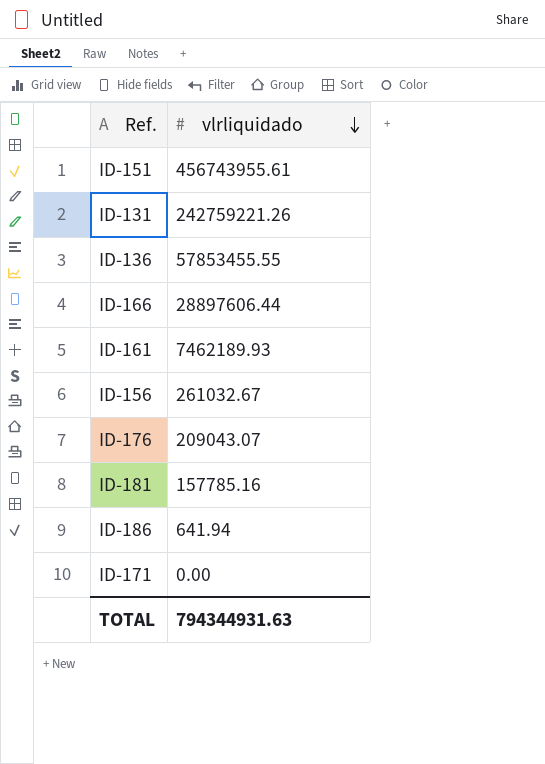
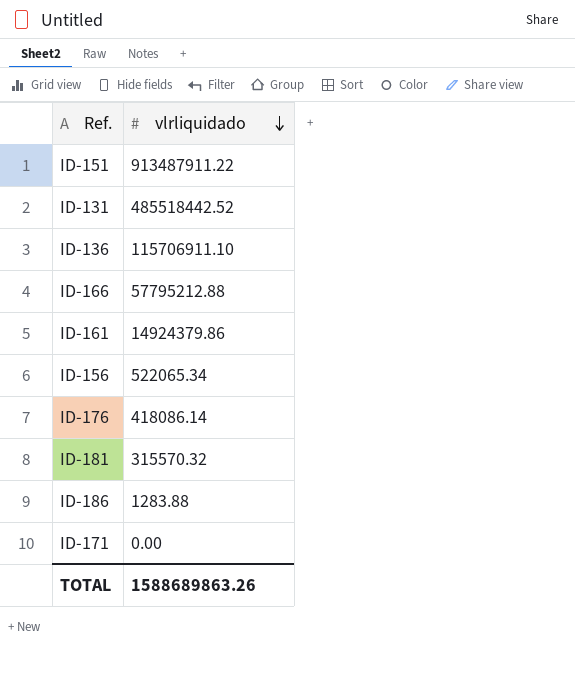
ID-151 | vlrliquidado: 456743955.61 -> 913487911.22
ID-131 | vlrliquidado: 242759221.26 -> 485518442.52
ID-136 | vlrliquidado: 57853455.55 -> 115706911.10
ID-166 | vlrliquidado: 28897606.44 -> 57795212.88
ID-161 | vlrliquidado: 7462189.93 -> 14924379.86
ID-156 | vlrliquidado: 261032.67 -> 522065.34
ID-176 | vlrliquidado: 209043.07 -> 418086.14
ID-181 | vlrliquidado: 157785.16 -> 315570.32
ID-186 | vlrliquidado: 641.94 -> 1283.88
TOTAL | vlrliquidado: 794344931.63 -> 1588689863.26

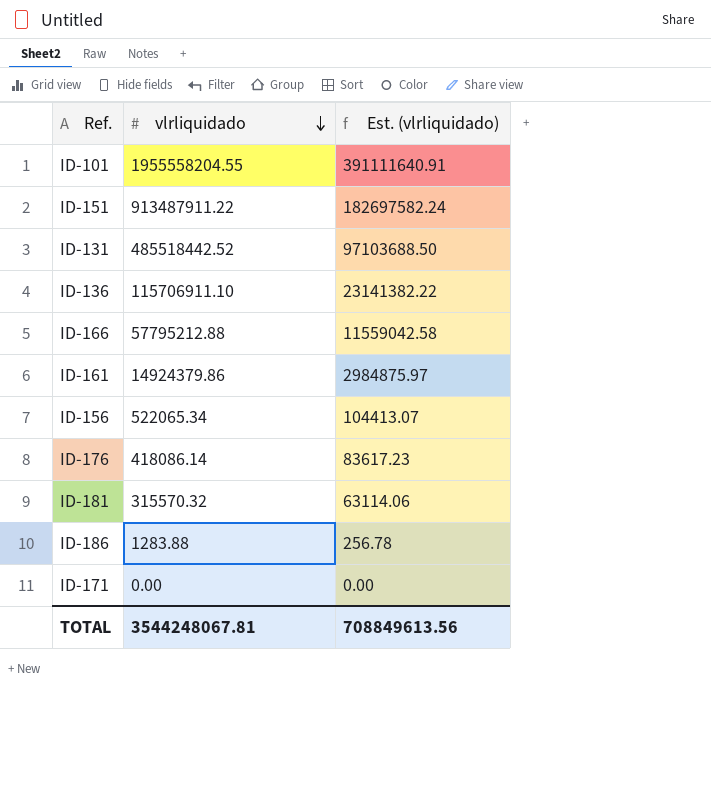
column Est. (vlrliquidado) | formula: none -> [vlrliquidado] * 0.2
row ID-101: none -> 1955558204.55 | 391111640.91
TOTAL | vlrliquidado: 1588689863.26 -> 3544248067.81

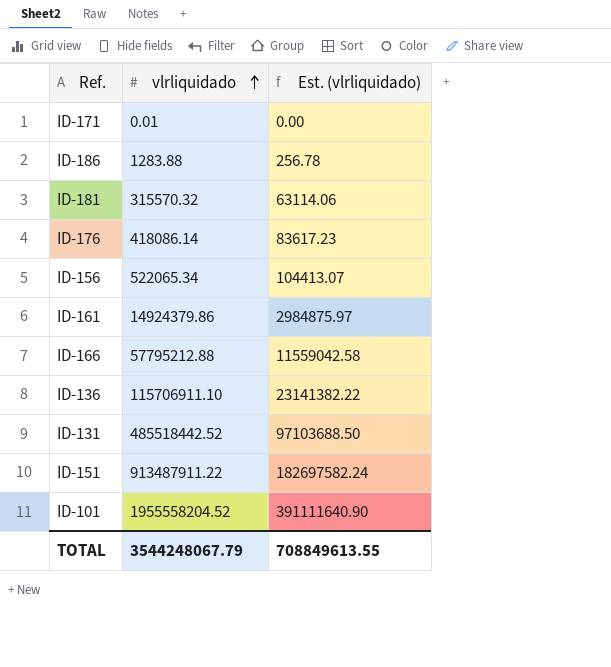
row order: vlrliquidado descending -> vlrliquidado ascending
ID-171 | vlrliquidado: 0.00 -> 0.01
ID-101 | vlrliquidado: 1955558204.55 -> 1955558204.52
ID-101 | Est. (vlrliquidado): 391111640.91 -> 391111640.90
TOTAL | vlrliquidado: 3544248067.81 -> 3544248067.79
TOTAL | Est. (vlrliquidado): 708849613.56 -> 708849613.55

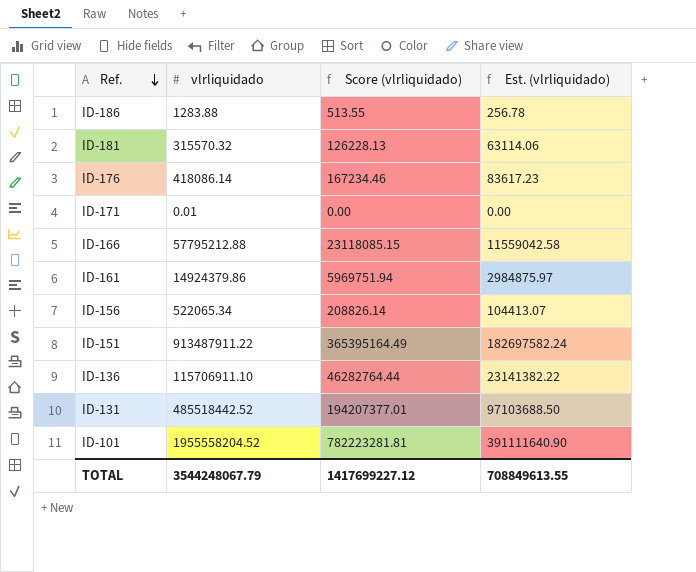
row order: vlrliquidado ascending -> Ref. descending
column Score (vlrliquidado) | formula: none -> [vlrliquidado] * 0.4

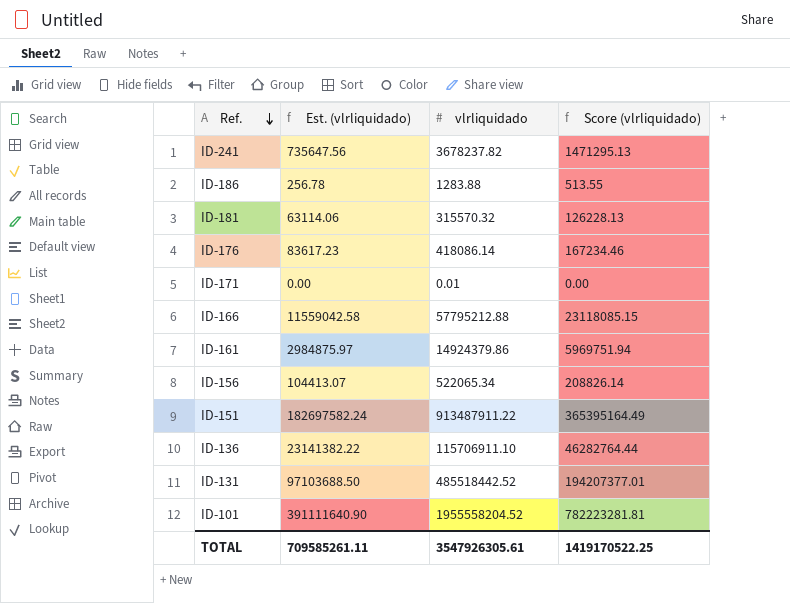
column Est. (vlrliquidado) | position: 4 -> 2
row ID-241: none -> 735647.56 | 3678237.82 | 1471295.13
TOTAL | Est. (vlrliquidado): 708849613.55 -> 709585261.11
TOTAL | vlrliquidado: 3544248067.79 -> 3547926305.61
TOTAL | Score (vlrliquidado): 1417699227.12 -> 1419170522.25

